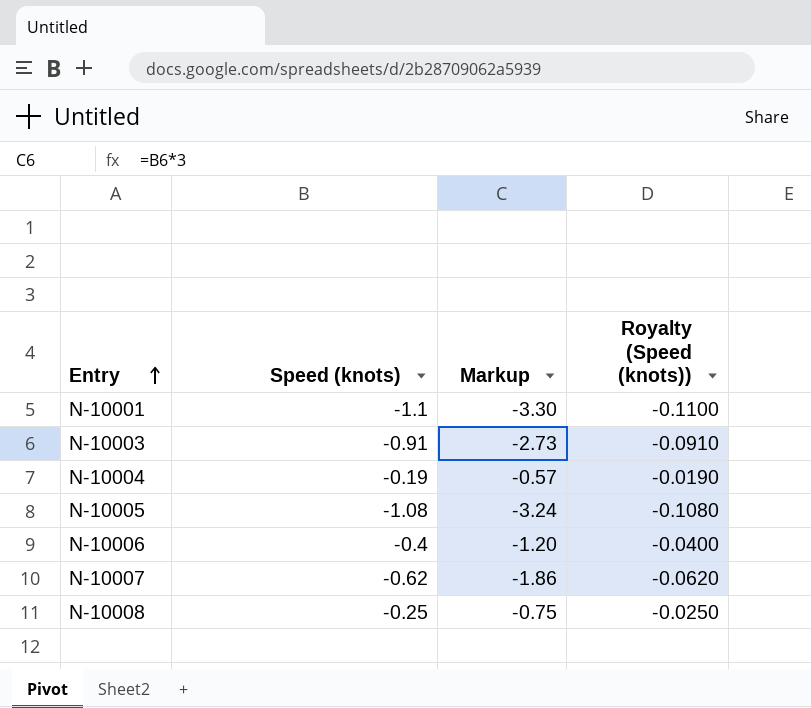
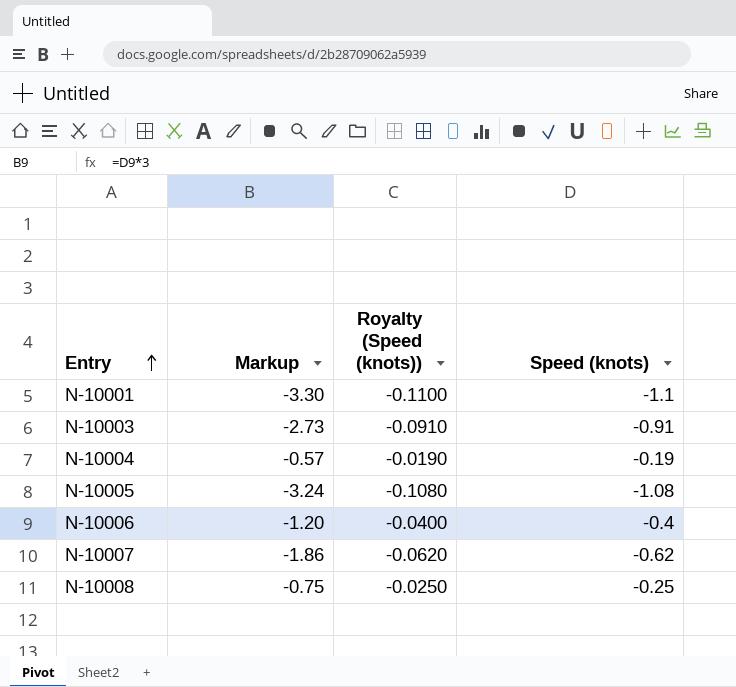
column Speed (knots) | position: 2 -> 4

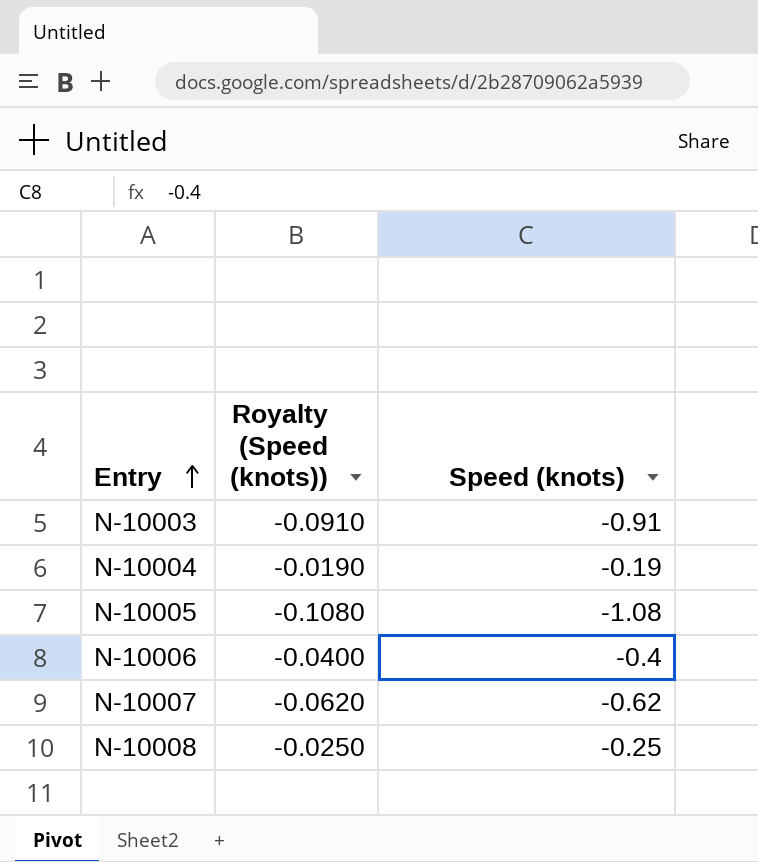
column Markup | formula: [Speed (knots)] * 3 -> none
row N-10001: -3.30 | -0.1100 | -1.1 -> none

